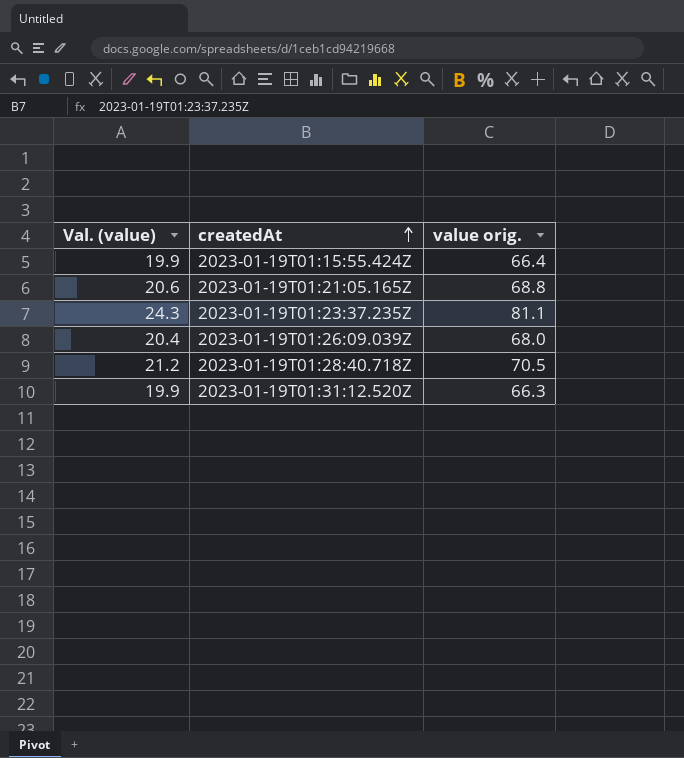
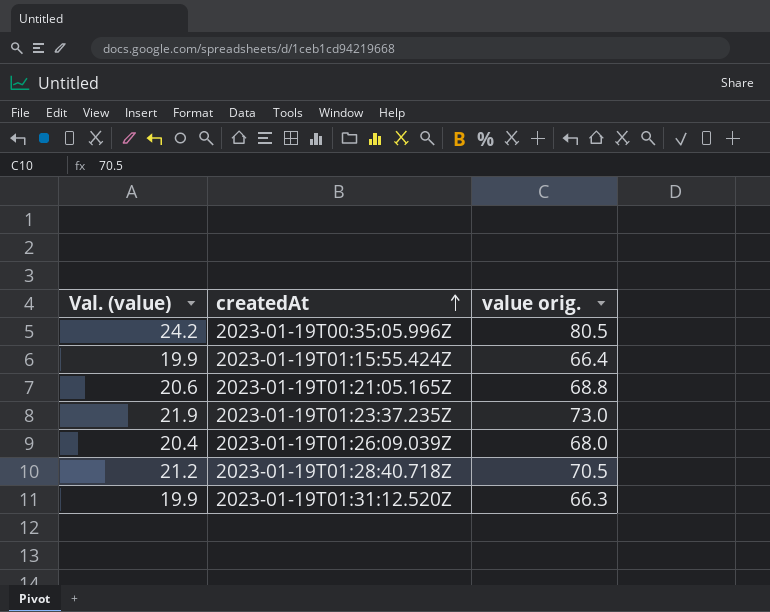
row 2023-01-19T00:35:05.996Z: none -> 24.2 | 80.5
2023-01-19T01:23:37.235Z | Val. (value): 24.3 -> 21.9
2023-01-19T01:23:37.235Z | value orig.: 81.1 -> 73.0

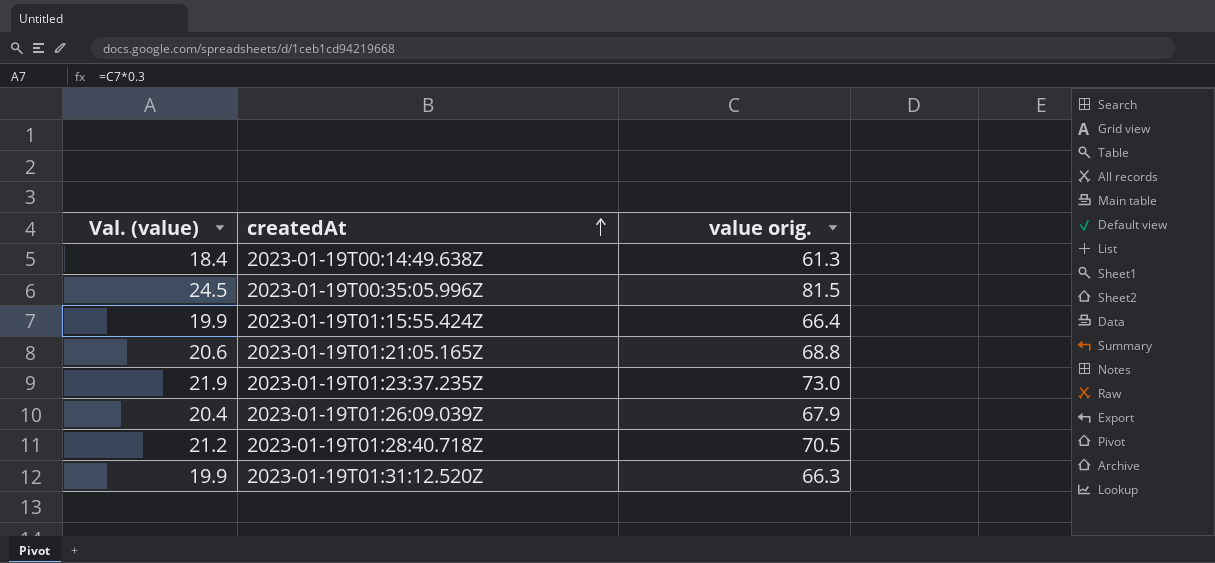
row 2023-01-19T00:14:49.638Z: none -> 18.4 | 61.3
2023-01-19T00:35:05.996Z | Val. (value): 24.2 -> 24.5
2023-01-19T00:35:05.996Z | value orig.: 80.5 -> 81.5
2023-01-19T01:26:09.039Z | value orig.: 68.0 -> 67.9

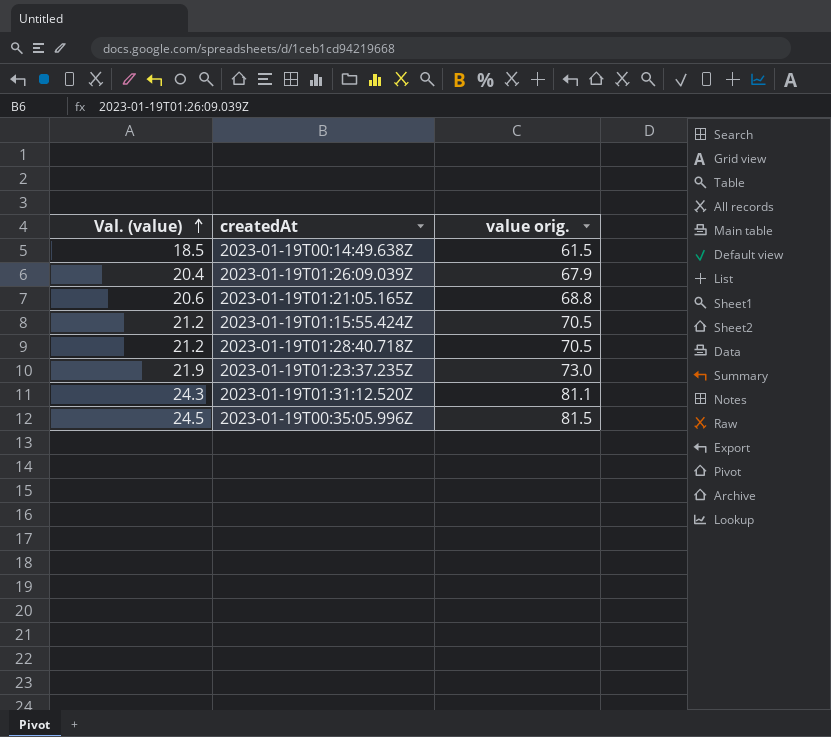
row order: createdAt ascending -> Val. (value) ascending
2023-01-19T00:14:49.638Z | Val. (value): 18.4 -> 18.5
2023-01-19T00:14:49.638Z | value orig.: 61.3 -> 61.5
2023-01-19T01:15:55.424Z | Val. (value): 19.9 -> 21.2
2023-01-19T01:15:55.424Z | value orig.: 66.4 -> 70.5
2023-01-19T01:31:12.520Z | Val. (value): 19.9 -> 24.3
2023-01-19T01:31:12.520Z | value orig.: 66.3 -> 81.1

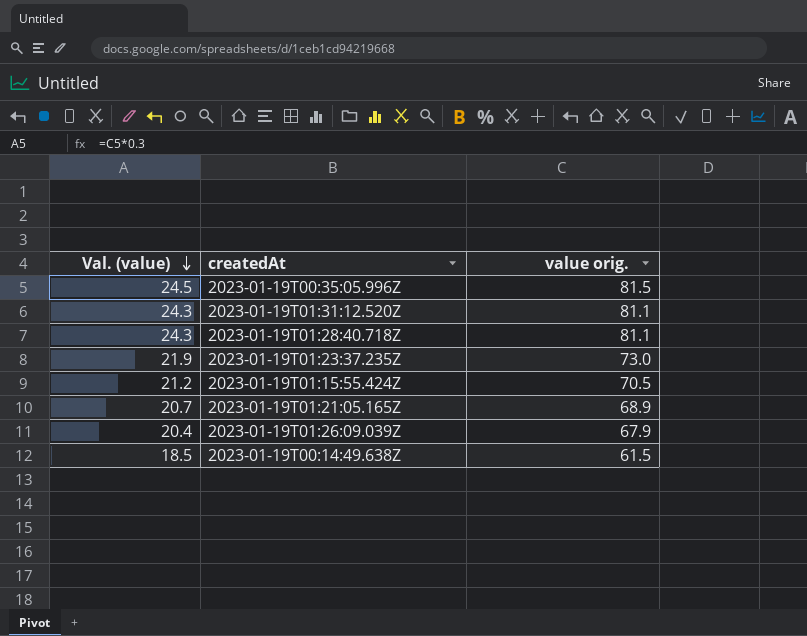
row order: Val. (value) ascending -> Val. (value) descending
2023-01-19T01:28:40.718Z | Val. (value): 21.2 -> 24.3
2023-01-19T01:28:40.718Z | value orig.: 70.5 -> 81.1
2023-01-19T01:21:05.165Z | Val. (value): 20.6 -> 20.7
2023-01-19T01:21:05.165Z | value orig.: 68.8 -> 68.9

